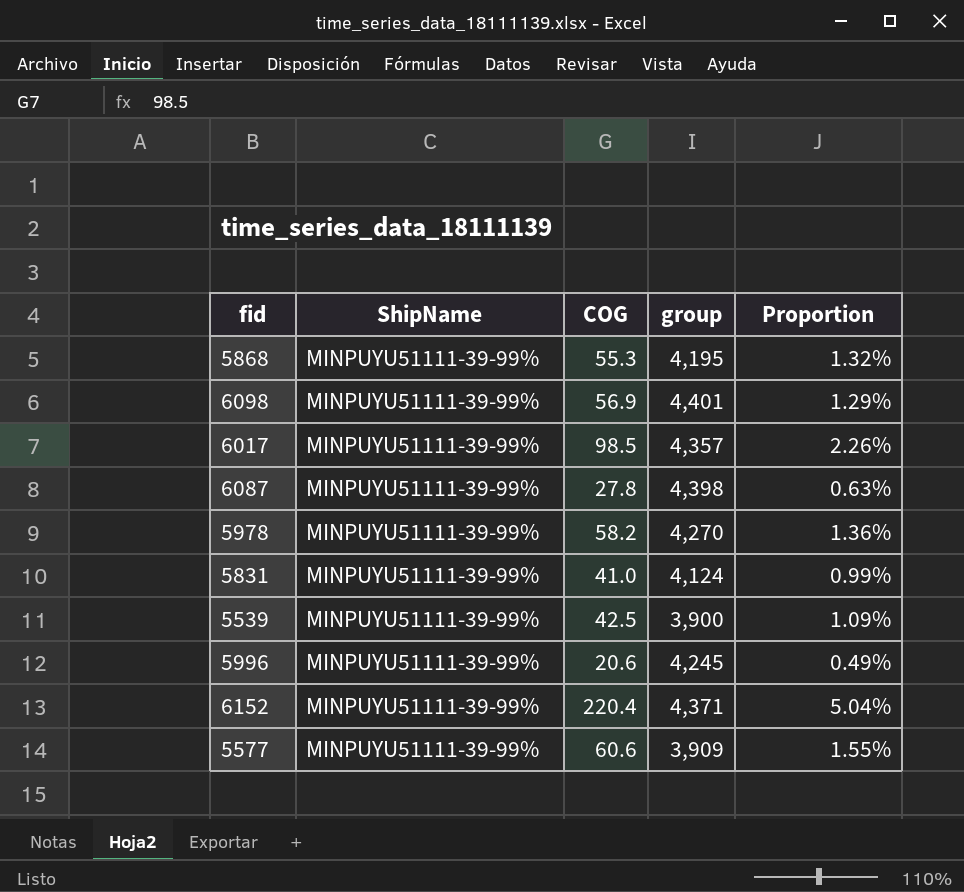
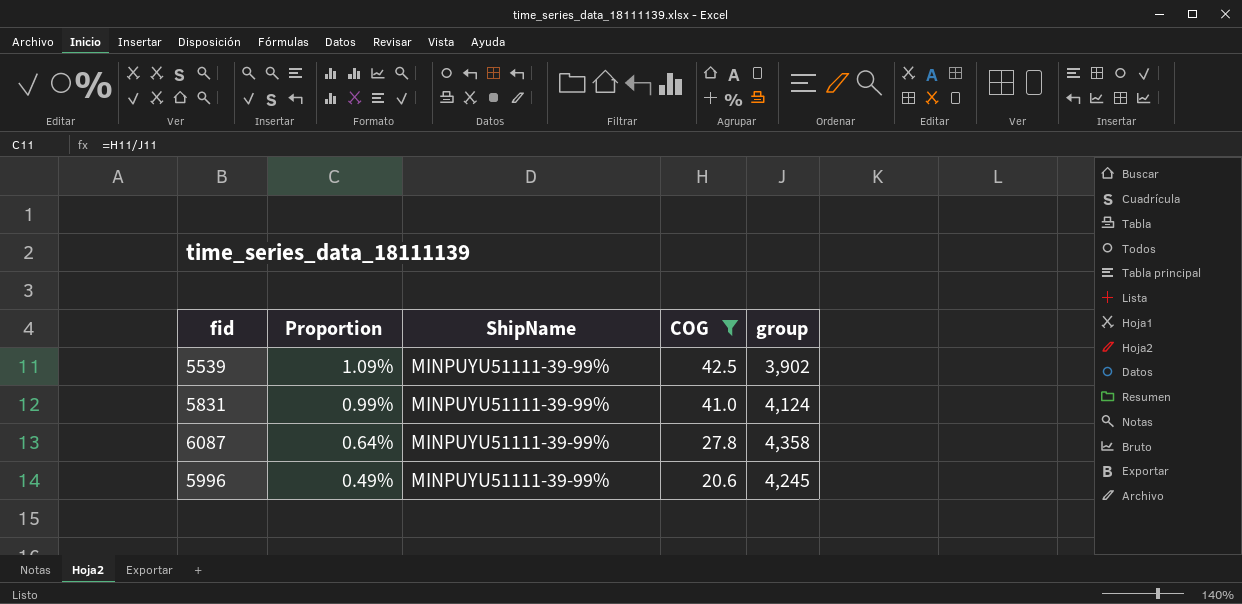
filter: none -> COG <= 42.5
row order: none -> Proportion descending
column Proportion | position: 5 -> 2
5539 | group: 3,900 -> 3,902
6087 | Proportion: 0.63% -> 0.64%
6087 | group: 4,398 -> 4,358

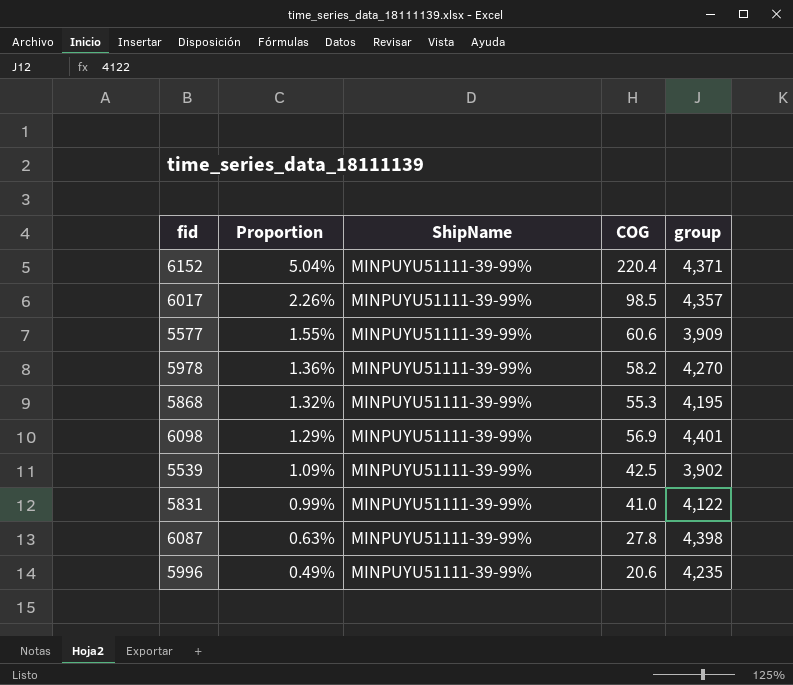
filter: COG <= 42.5 -> none
5831 | group: 4,124 -> 4,122
6087 | Proportion: 0.64% -> 0.63%
6087 | group: 4,358 -> 4,398
5996 | group: 4,245 -> 4,235

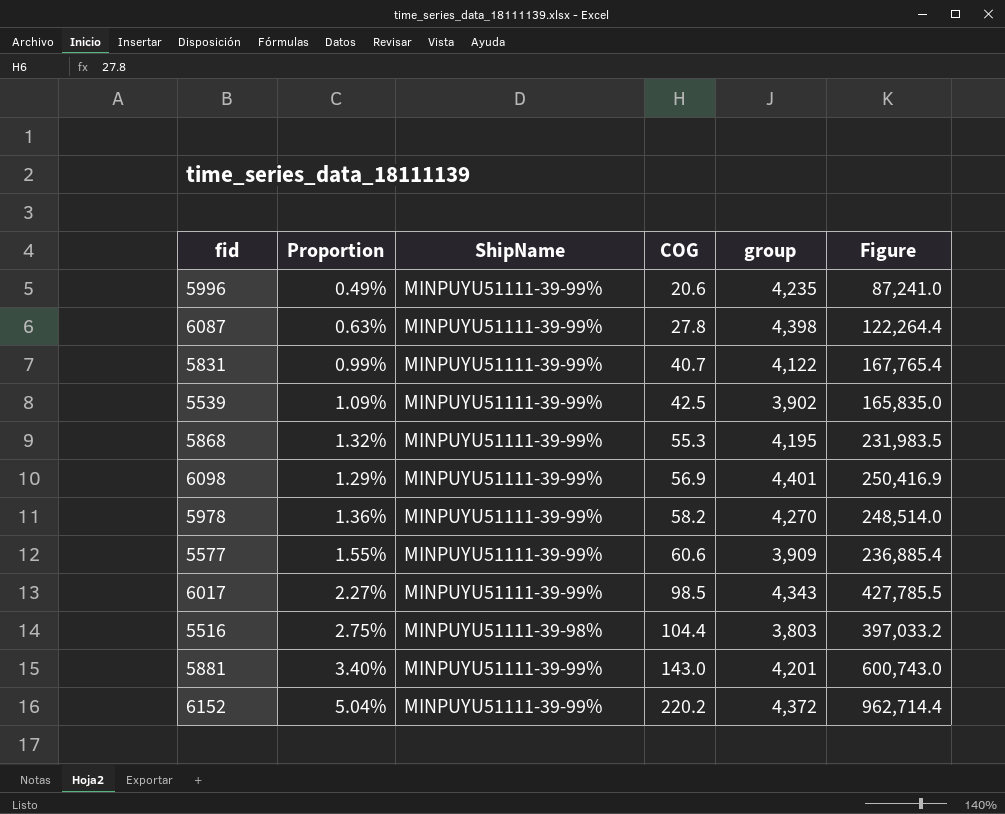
row order: Proportion descending -> COG ascending
column Figure | formula: none -> [COG] * [group]
5831 | COG: 41.0 -> 40.7
6017 | Proportion: 2.26% -> 2.27%
6017 | group: 4,357 -> 4,343
row 5516: none -> 2.75% | MINPUYU51111-39-98% | 104.4 | 3,803 | 397,033.2
row 5881: none -> 3.40% | MINPUYU51111-39-99% | 143.0 | 4,201 | 600,743.0
6152 | COG: 220.4 -> 220.2
6152 | group: 4,371 -> 4,372

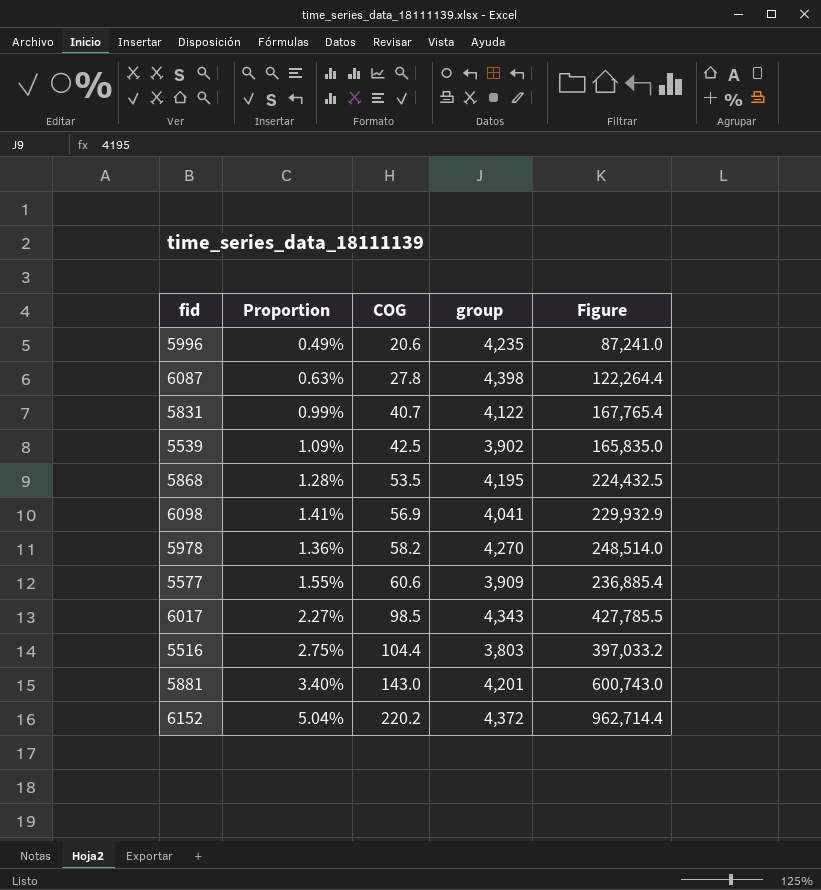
column ShipName | position: 3 -> none
5868 | Proportion: 1.32% -> 1.28%
5868 | COG: 55.3 -> 53.5
5868 | Figure: 231,983.5 -> 224,432.5
6098 | Proportion: 1.29% -> 1.41%
6098 | group: 4,401 -> 4,041
6098 | Figure: 250,416.9 -> 229,932.9

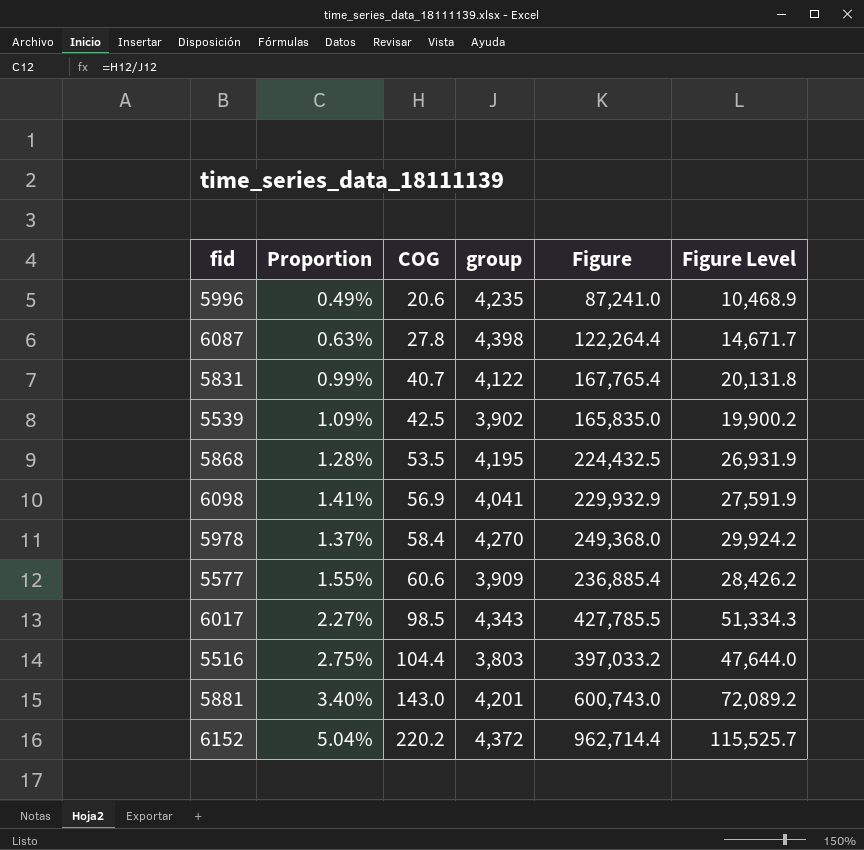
column Figure Level | formula: none -> [Figure] * 0.12
5978 | Proportion: 1.36% -> 1.37%
5978 | COG: 58.2 -> 58.4
5978 | Figure: 248,514.0 -> 249,368.0

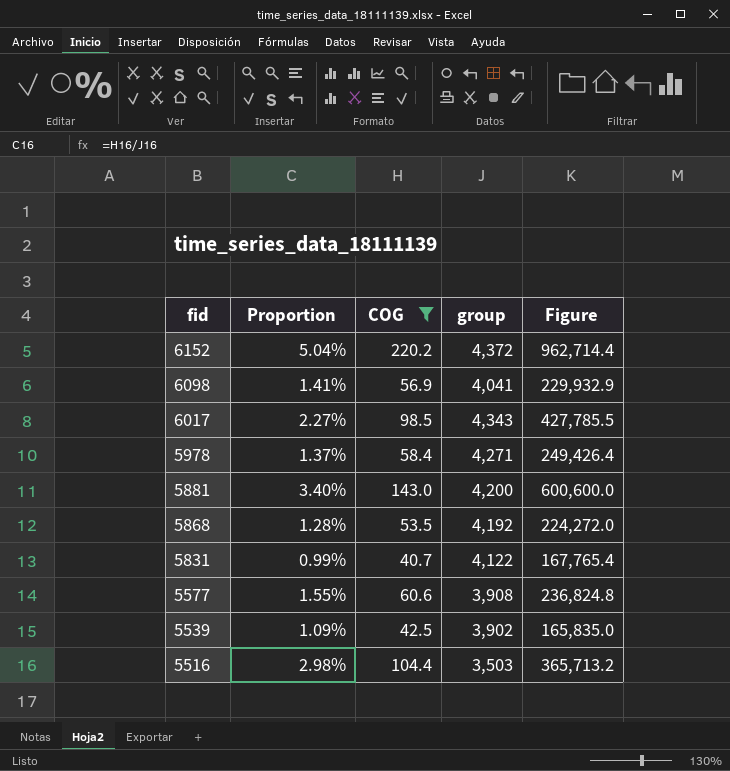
filter: none -> COG >= 40.7
row order: COG ascending -> fid descending
column Figure Level | formula: [Figure] * 0.12 -> none
5978 | group: 4,270 -> 4,271
5978 | Figure: 249,368.0 -> 249,426.4
5881 | group: 4,201 -> 4,200
5881 | Figure: 600,743.0 -> 600,600.0
5868 | group: 4,195 -> 4,192
5868 | Figure: 224,432.5 -> 224,272.0
5577 | group: 3,909 -> 3,908
5577 | Figure: 236,885.4 -> 236,824.8
5516 | Proportion: 2.75% -> 2.98%
5516 | group: 3,803 -> 3,503
5516 | Figure: 397,033.2 -> 365,713.2

